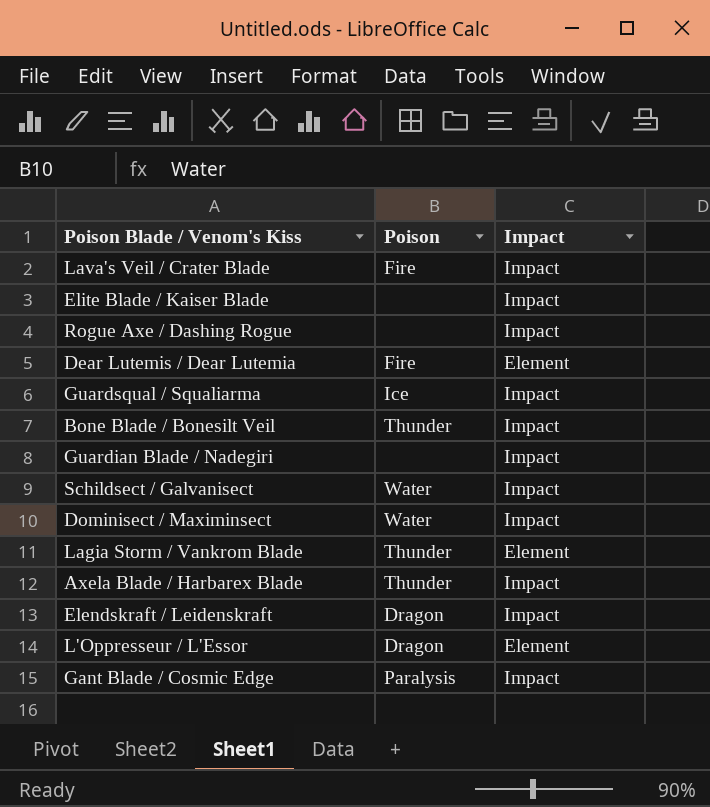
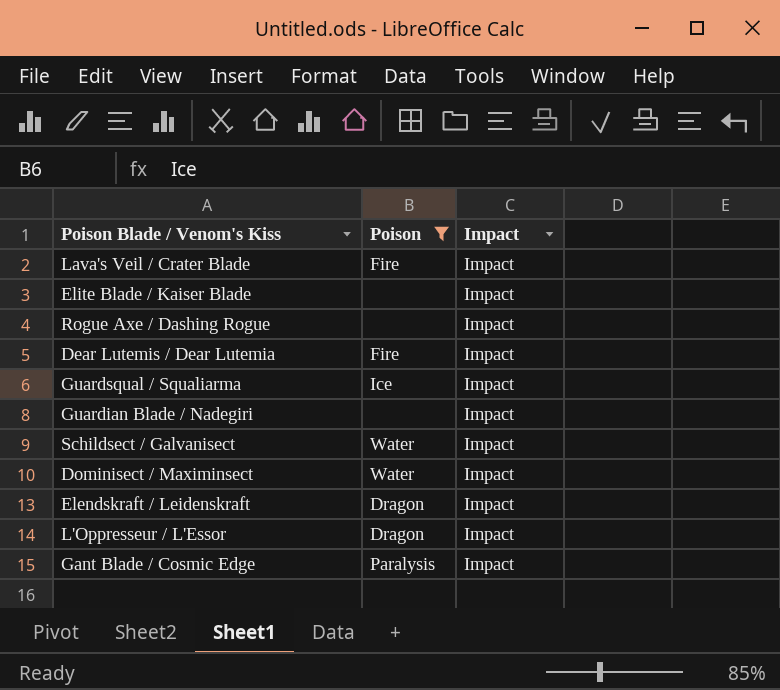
filter: none -> Poison != Thunder
Dear Lutemis / Dear Lutemia | Impact: Element -> Impact
L'Oppresseur / L'Essor | Impact: Element -> Impact

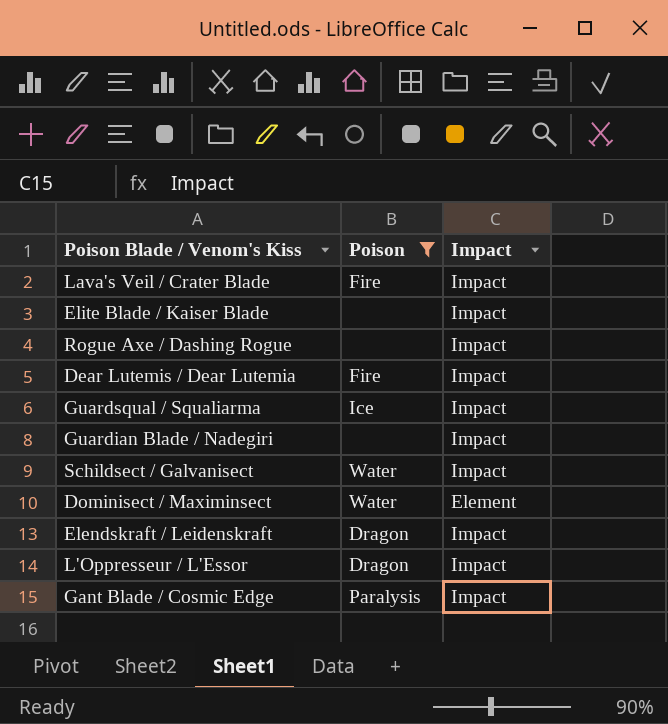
Dominisect / Maximinsect | Impact: Impact -> Element

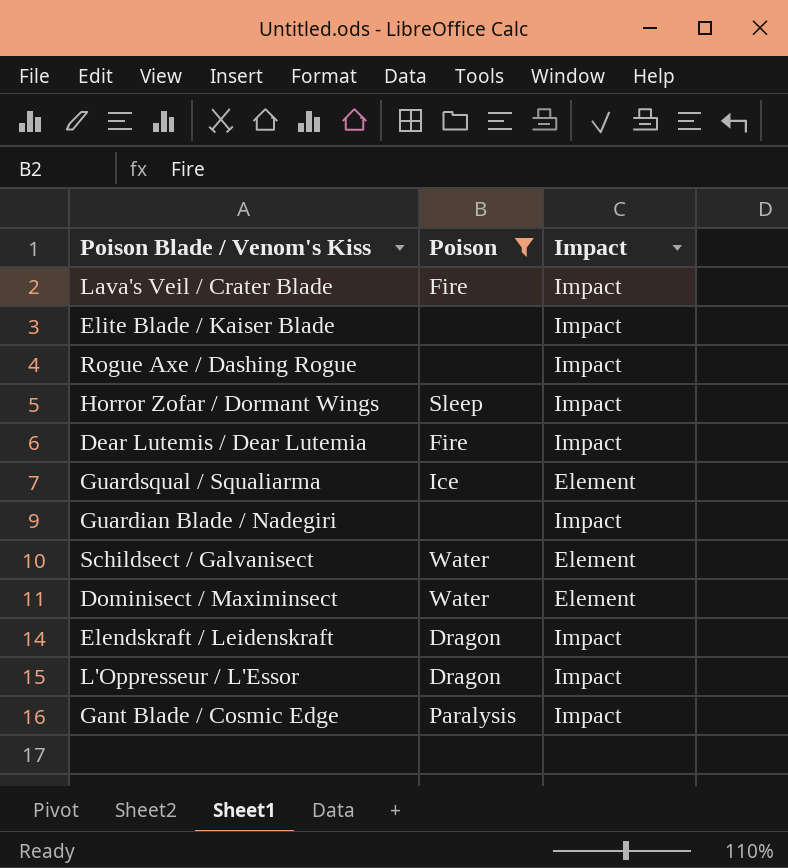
row Horror Zofar / Dormant Wings: none -> Sleep | Impact
Guardsqual / Squaliarma | Impact: Impact -> Element
Schildsect / Galvanisect | Impact: Impact -> Element

